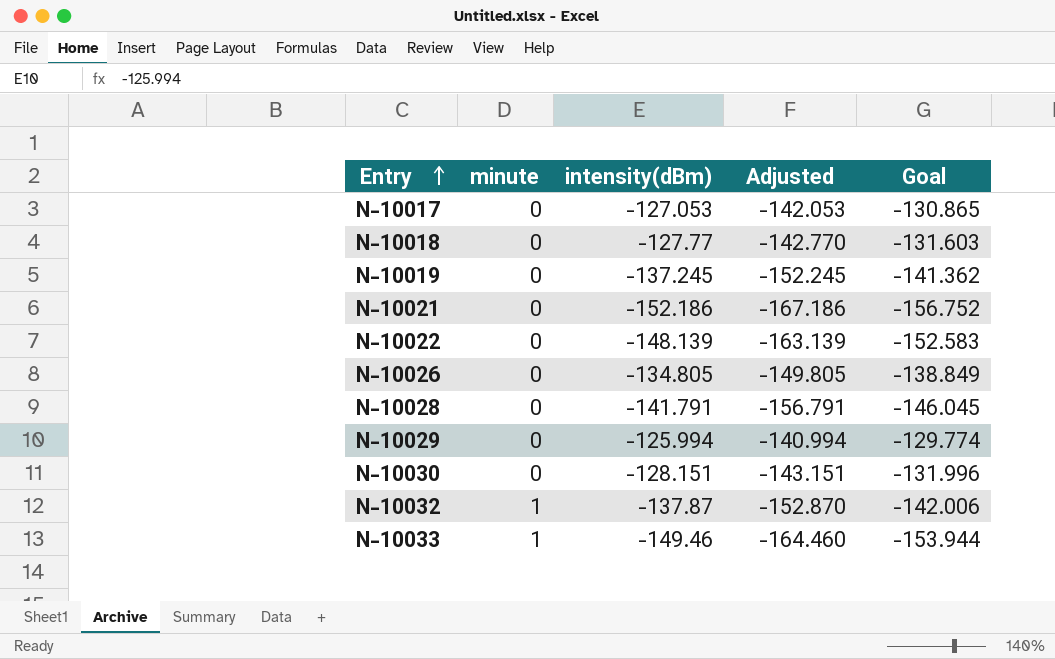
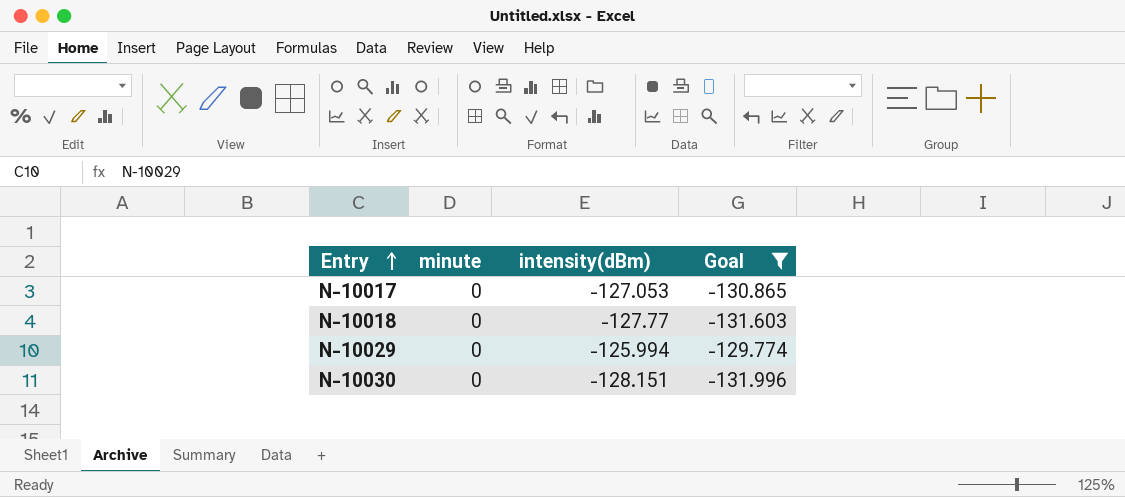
filter: none -> Goal >= -131.996
column Adjusted | formula: [intensity(dBm)] - 15 -> none

